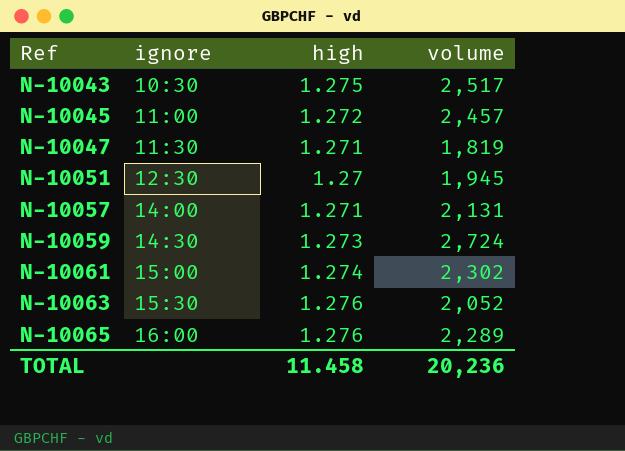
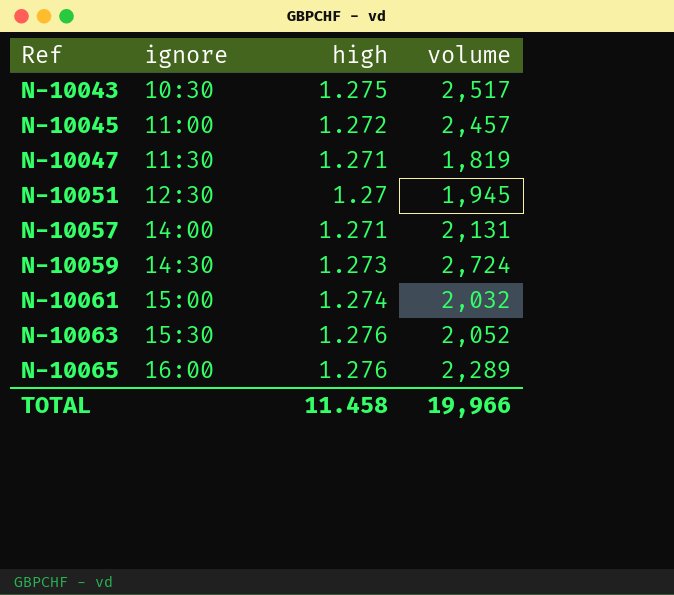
N-10061 | volume: 2,302 -> 2,032
TOTAL | volume: 20,236 -> 19,966

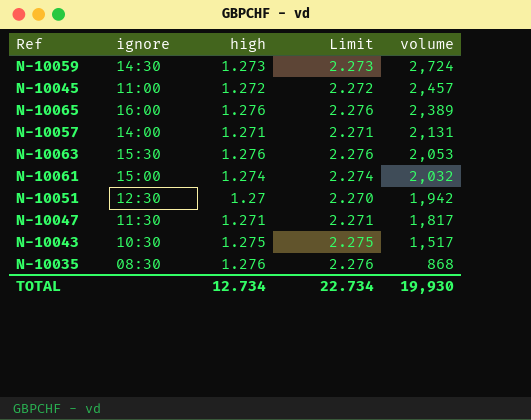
row order: Ref ascending -> volume descending
column Limit | formula: none -> [high] + 1
N-10065 | volume: 2,289 -> 2,389
N-10063 | volume: 2,052 -> 2,053
N-10051 | volume: 1,945 -> 1,942
N-10047 | volume: 1,819 -> 1,817
N-10043 | volume: 2,517 -> 1,517
row N-10035: none -> 08:30 | 1.276 | 2.276 | 868
TOTAL | high: 11.458 -> 12.734
TOTAL | volume: 19,966 -> 19,930

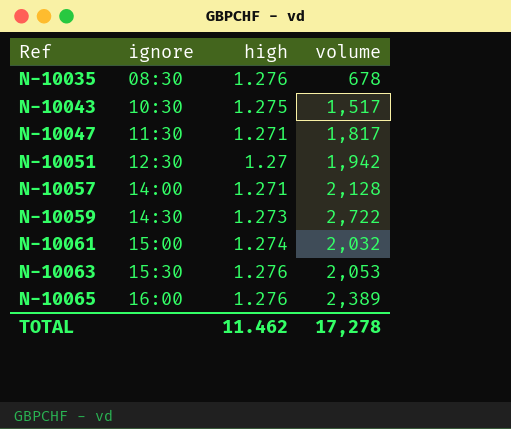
row order: volume descending -> Ref ascending
column Limit | formula: [high] + 1 -> none
row N-10045: 11:00 | 1.272 | 2.272 | 2,457 -> none
N-10035 | volume: 868 -> 678
N-10057 | volume: 2,131 -> 2,128
N-10059 | volume: 2,724 -> 2,722
TOTAL | high: 12.734 -> 11.462
TOTAL | volume: 19,930 -> 17,278

